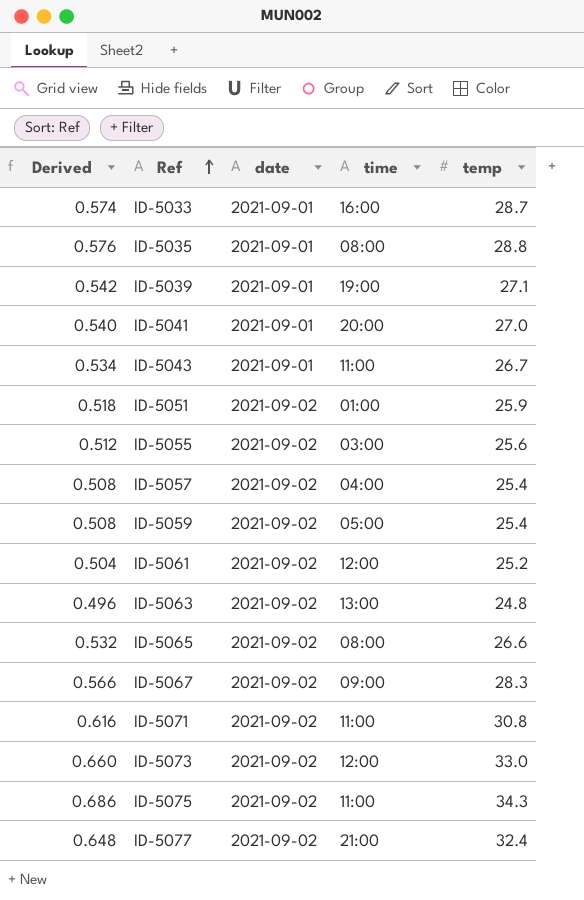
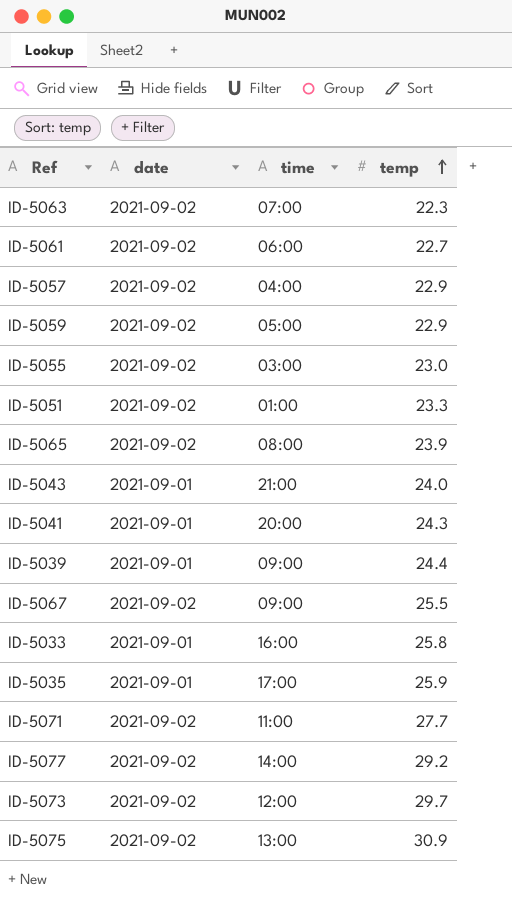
row order: Ref ascending -> temp ascending
column Derived | formula: [temp] * 0.02 -> none
ID-5063 | time: 13:00 -> 07:00
ID-5063 | temp: 24.8 -> 22.3
ID-5061 | time: 12:00 -> 06:00
ID-5061 | temp: 25.2 -> 22.7
ID-5057 | temp: 25.4 -> 22.9
ID-5059 | temp: 25.4 -> 22.9
ID-5055 | temp: 25.6 -> 23.0
ID-5051 | temp: 25.9 -> 23.3
ID-5065 | temp: 26.6 -> 23.9
ID-5043 | time: 11:00 -> 21:00
ID-5043 | temp: 26.7 -> 24.0
ID-5041 | temp: 27.0 -> 24.3
ID-5039 | time: 19:00 -> 09:00
ID-5039 | temp: 27.1 -> 24.4
ID-5067 | temp: 28.3 -> 25.5
ID-5033 | temp: 28.7 -> 25.8
ID-5035 | time: 08:00 -> 17:00
ID-5035 | temp: 28.8 -> 25.9
ID-5071 | temp: 30.8 -> 27.7
ID-5077 | time: 21:00 -> 14:00
ID-5077 | temp: 32.4 -> 29.2
ID-5073 | temp: 33.0 -> 29.7
ID-5075 | time: 11:00 -> 13:00
ID-5075 | temp: 34.3 -> 30.9

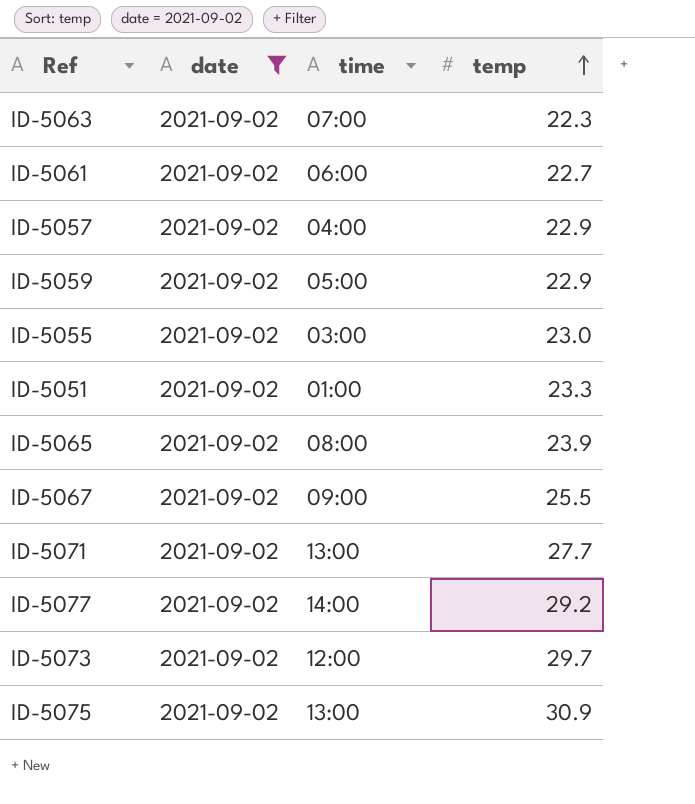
filter: none -> date = 2021-09-02
ID-5071 | time: 11:00 -> 13:00

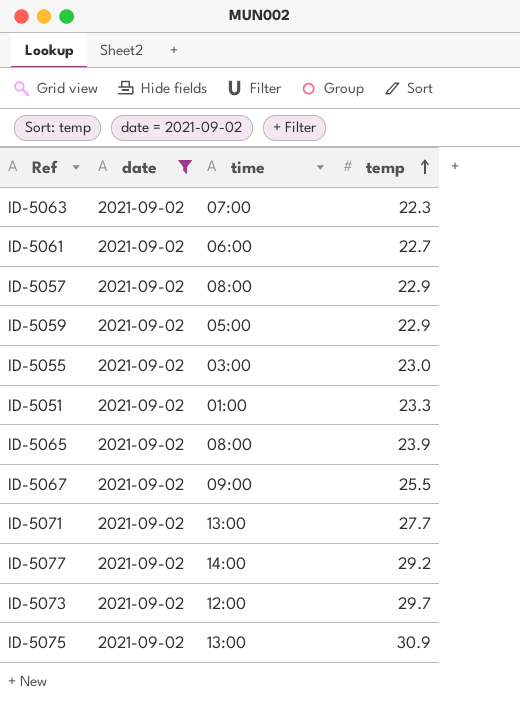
ID-5057 | time: 04:00 -> 08:00

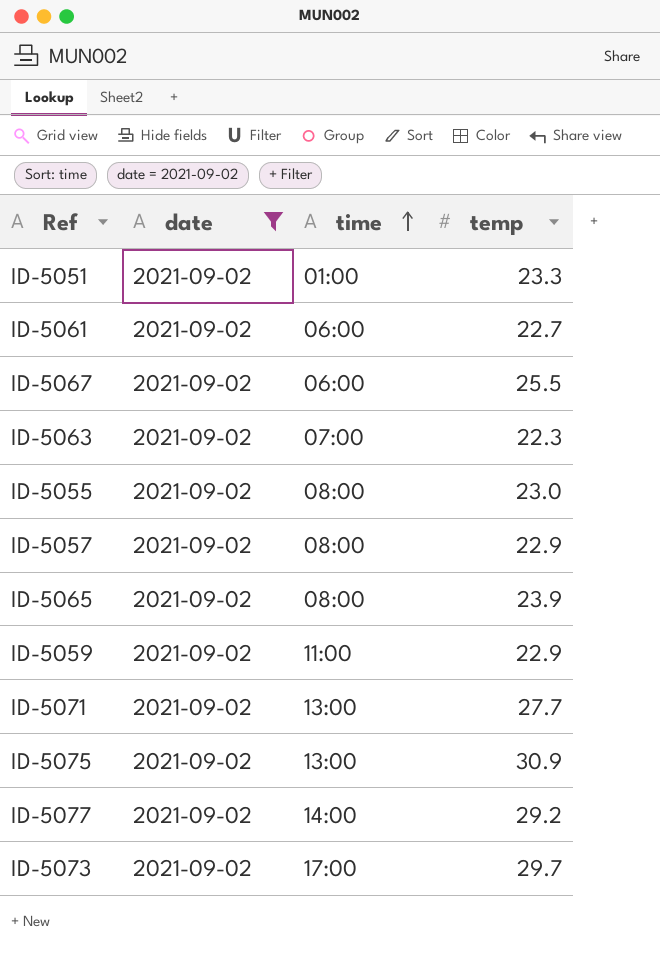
row order: temp ascending -> time ascending
ID-5067 | time: 09:00 -> 06:00
ID-5055 | time: 03:00 -> 08:00
ID-5059 | time: 05:00 -> 11:00
ID-5073 | time: 12:00 -> 17:00

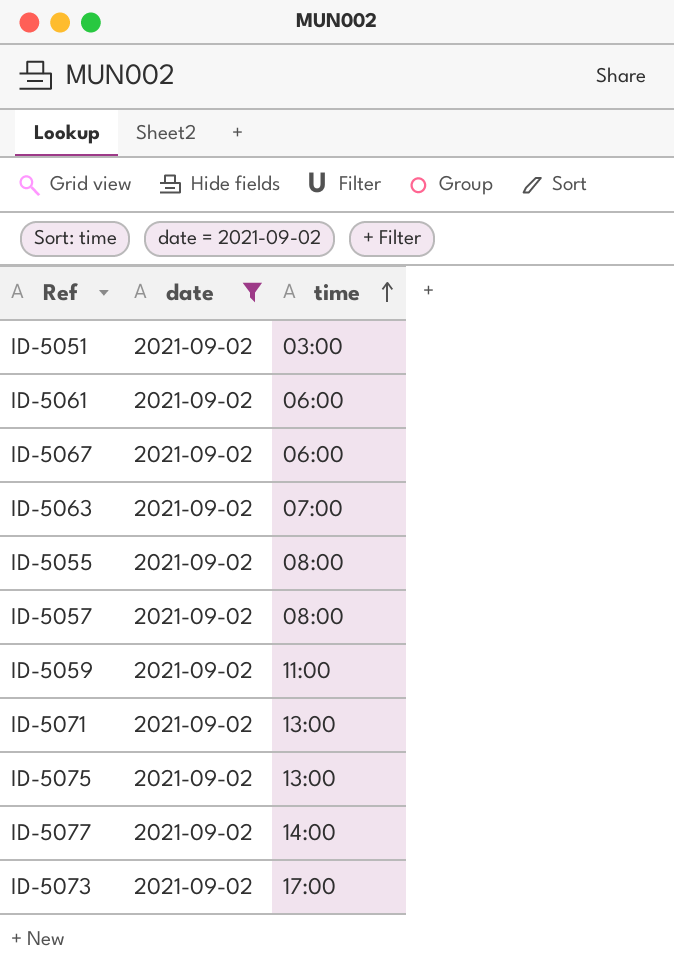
column temp | position: 4 -> none
row ID-5065: 2021-09-02 | 08:00 | 23.9 -> none
ID-5051 | time: 01:00 -> 03:00

